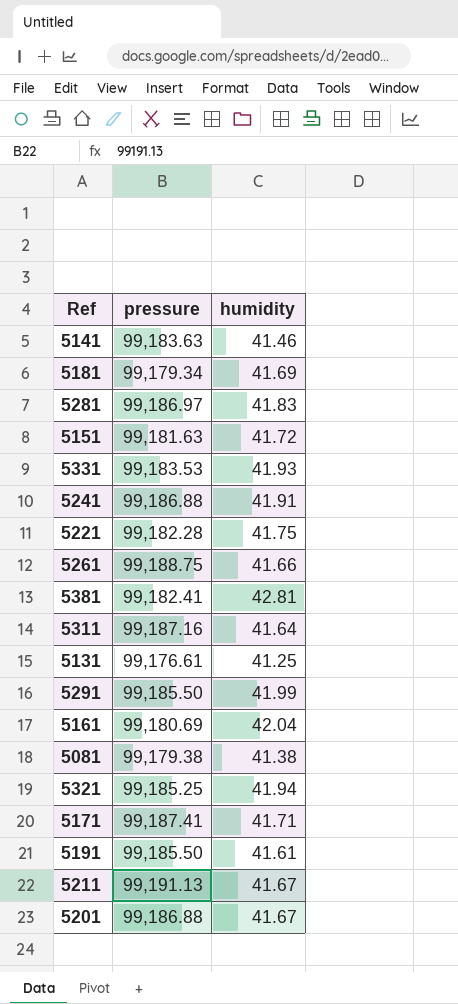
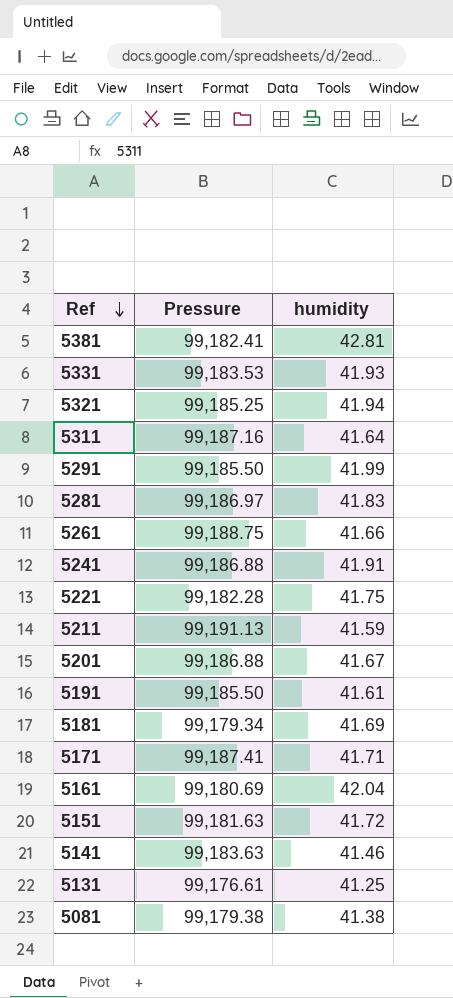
row order: none -> Ref descending
column name: pressure -> Pressure
5211 | humidity: 41.67 -> 41.59

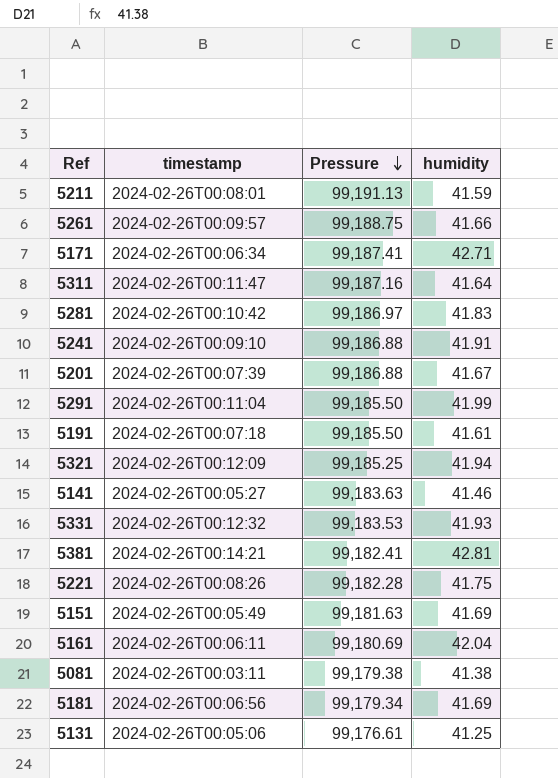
row order: Ref descending -> Pressure descending
column timestamp | position: none -> 2
5171 | humidity: 41.71 -> 42.71
5151 | humidity: 41.72 -> 41.69

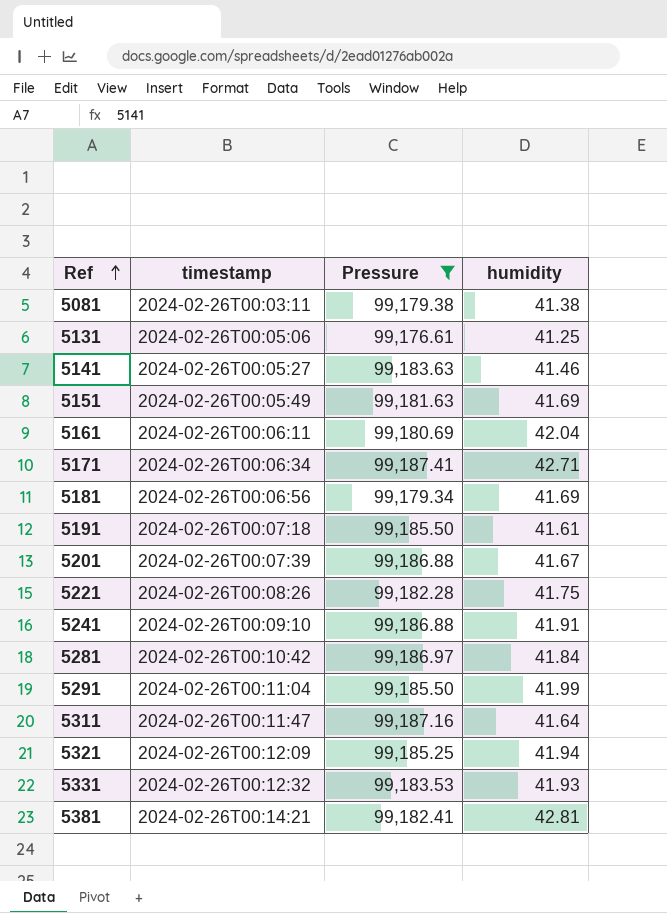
filter: none -> Pressure <= 99,187.41
row order: Pressure descending -> Ref ascending
5281 | humidity: 41.83 -> 41.84

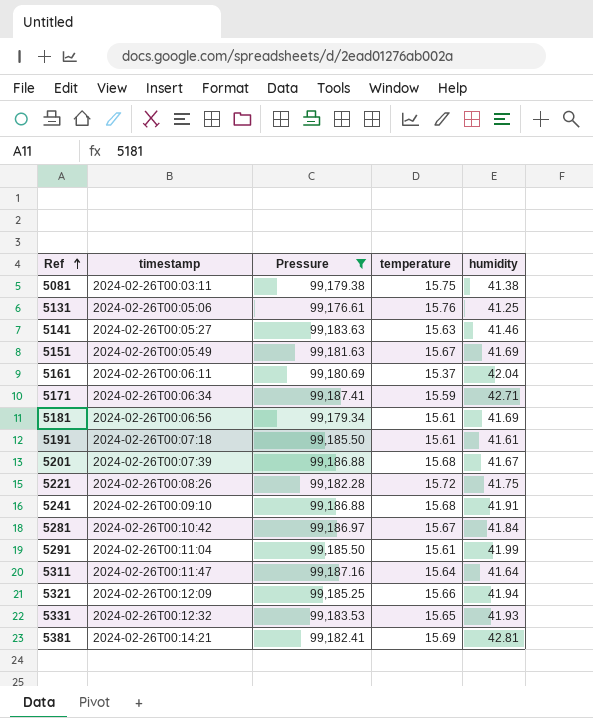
column temperature | position: none -> 4

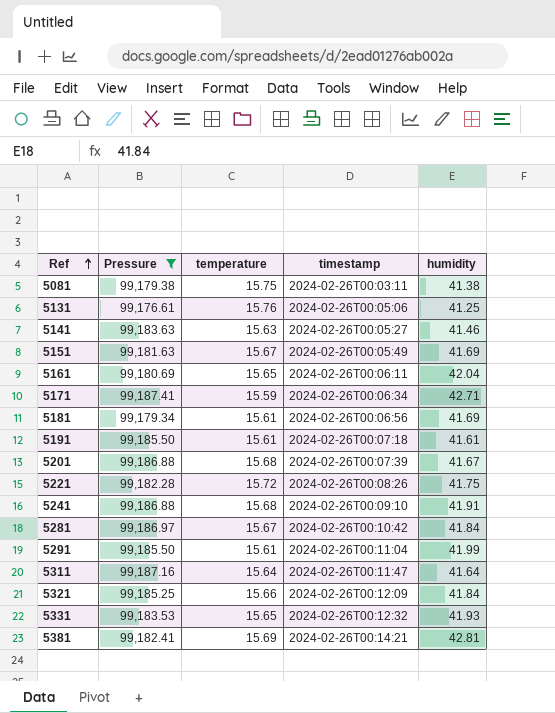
column timestamp | position: 2 -> 4
5161 | temperature: 15.37 -> 15.65
5321 | humidity: 41.94 -> 41.84

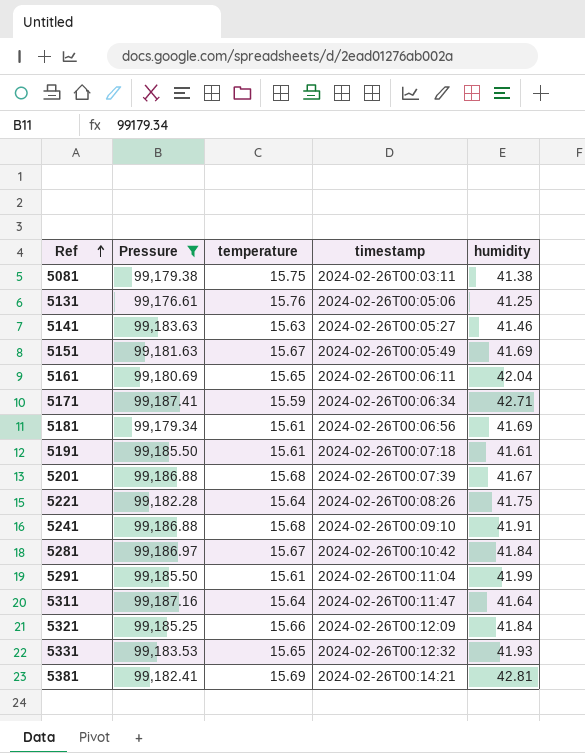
5221 | temperature: 15.72 -> 15.64

